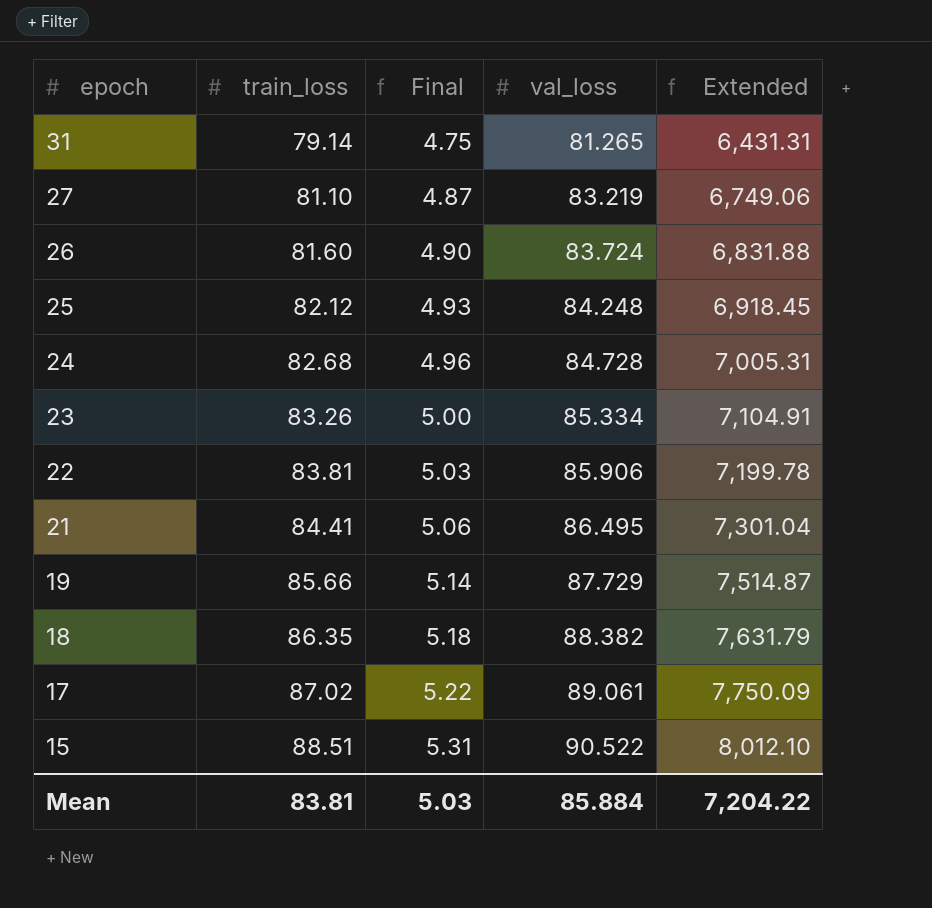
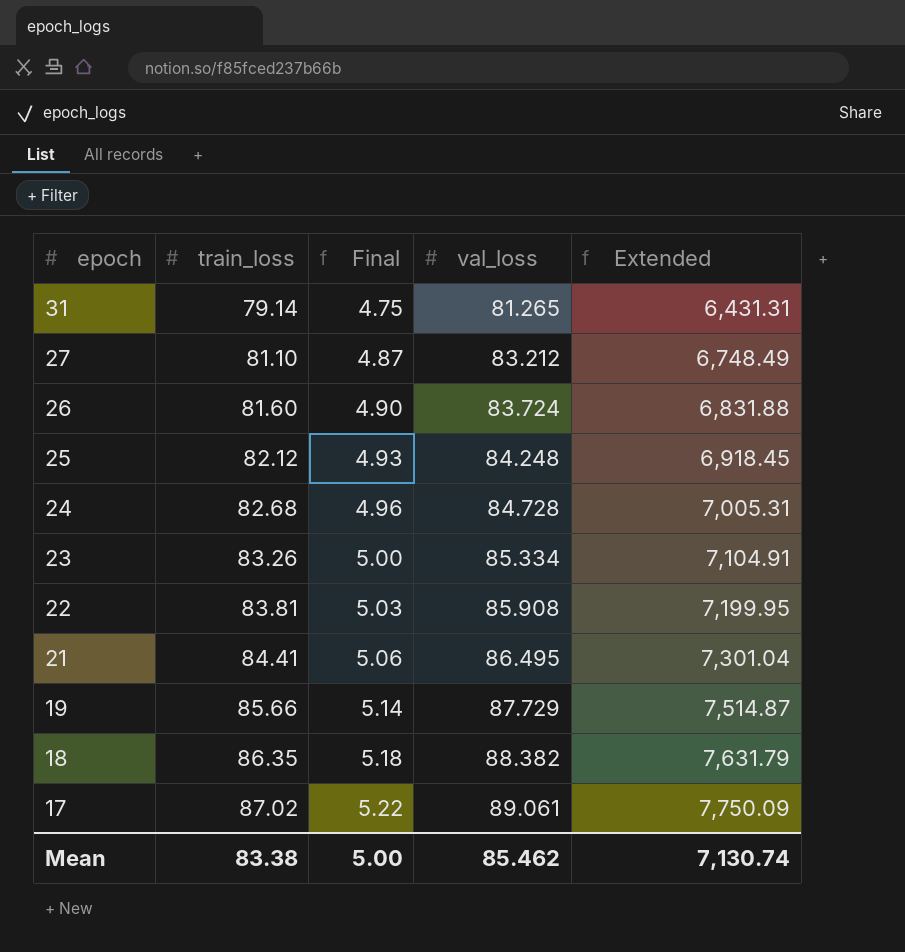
row 15: 88.51 | 5.31 | 90.522 | 8,012.10 -> none
27 | val_loss: 83.219 -> 83.212
27 | Extended: 6,749.06 -> 6,748.49
22 | val_loss: 85.906 -> 85.908
22 | Extended: 7,199.78 -> 7,199.95
Mean | train_loss: 83.81 -> 83.38
Mean | Final: 5.03 -> 5.00
Mean | val_loss: 85.884 -> 85.462
Mean | Extended: 7,204.22 -> 7,130.74

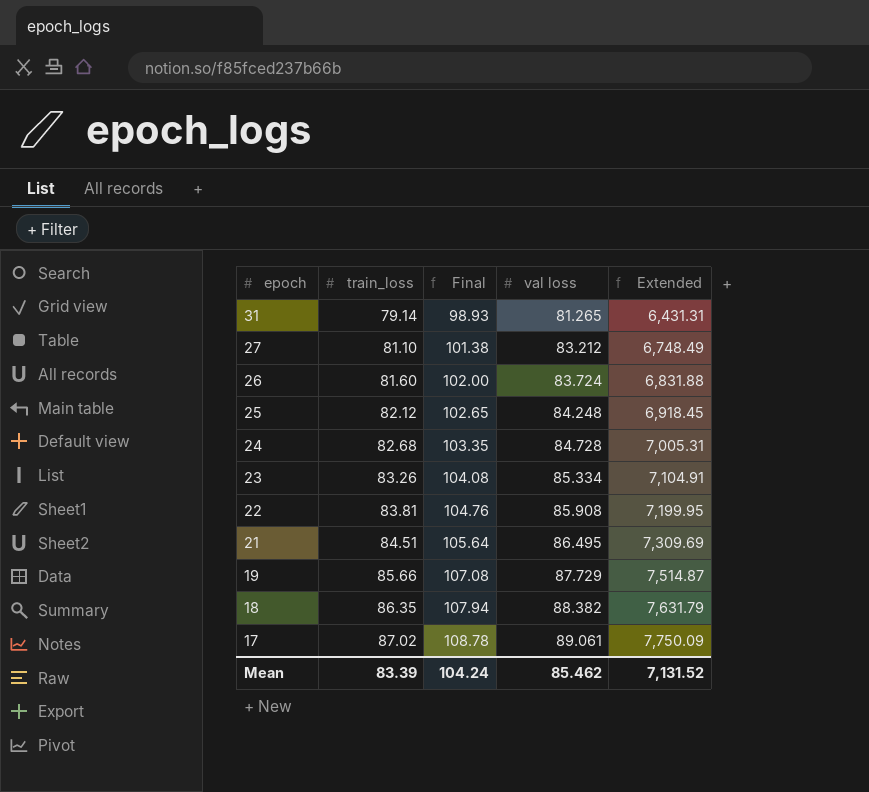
column Final | formula: [train_loss] * 0.06 -> [train_loss] * 1.25
column name: val_loss -> val loss
21 | train_loss: 84.41 -> 84.51
21 | Extended: 7,301.04 -> 7,309.69
Mean | train_loss: 83.38 -> 83.39
Mean | Final: 5.00 -> 104.24
Mean | Extended: 7,130.74 -> 7,131.52

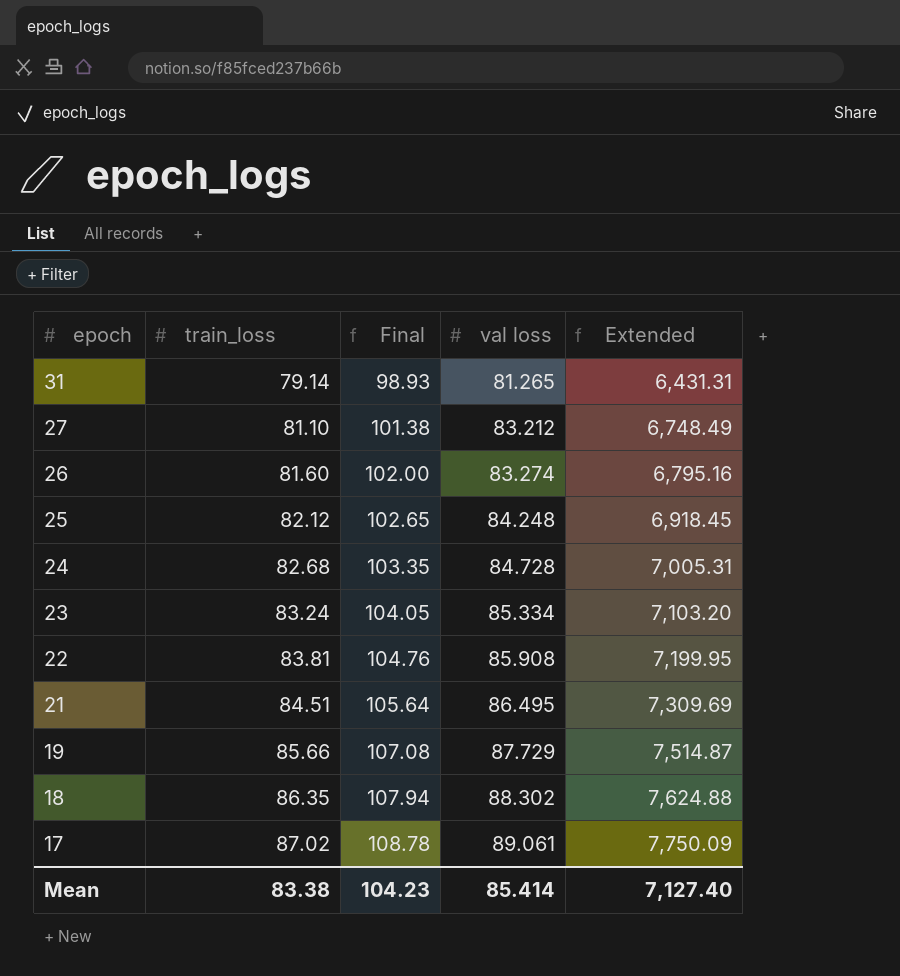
26 | val loss: 83.724 -> 83.274
26 | Extended: 6,831.88 -> 6,795.16
23 | train_loss: 83.26 -> 83.24
23 | Final: 104.08 -> 104.05
23 | Extended: 7,104.91 -> 7,103.20
18 | val loss: 88.382 -> 88.302
18 | Extended: 7,631.79 -> 7,624.88
Mean | train_loss: 83.39 -> 83.38
Mean | Final: 104.24 -> 104.23
Mean | val loss: 85.462 -> 85.414
Mean | Extended: 7,131.52 -> 7,127.40

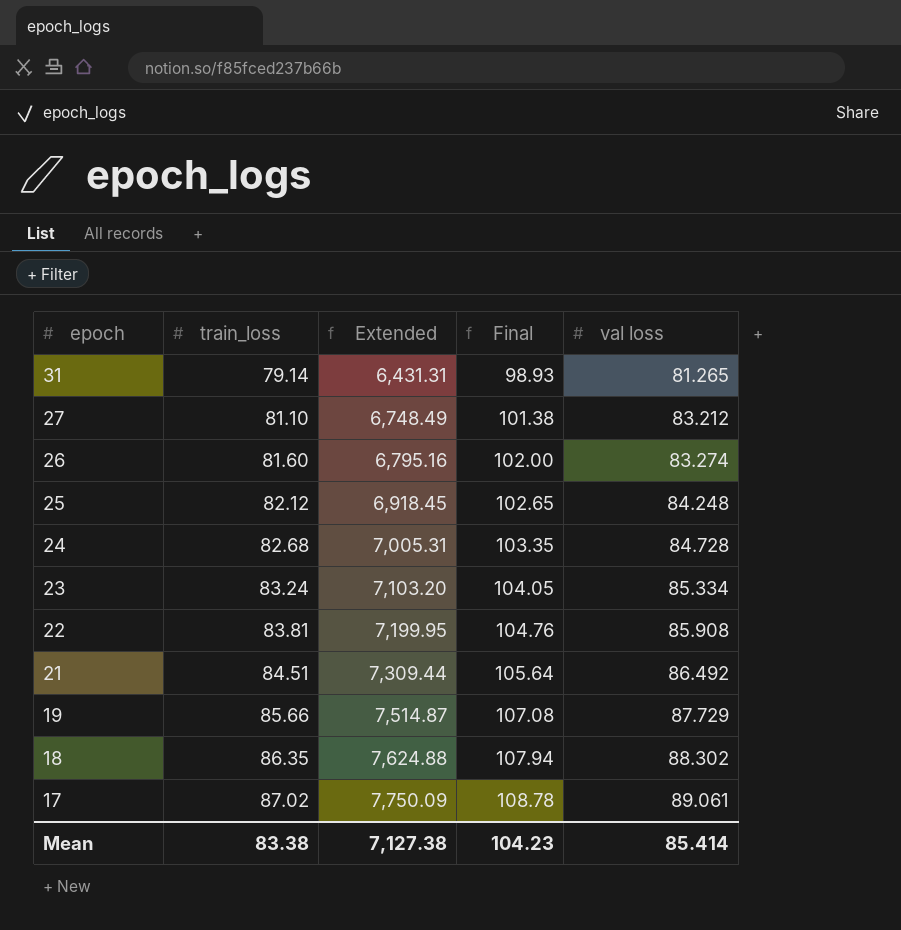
column Extended | position: 5 -> 3
21 | Extended: 7,309.69 -> 7,309.44
21 | val loss: 86.495 -> 86.492
Mean | Extended: 7,127.40 -> 7,127.38

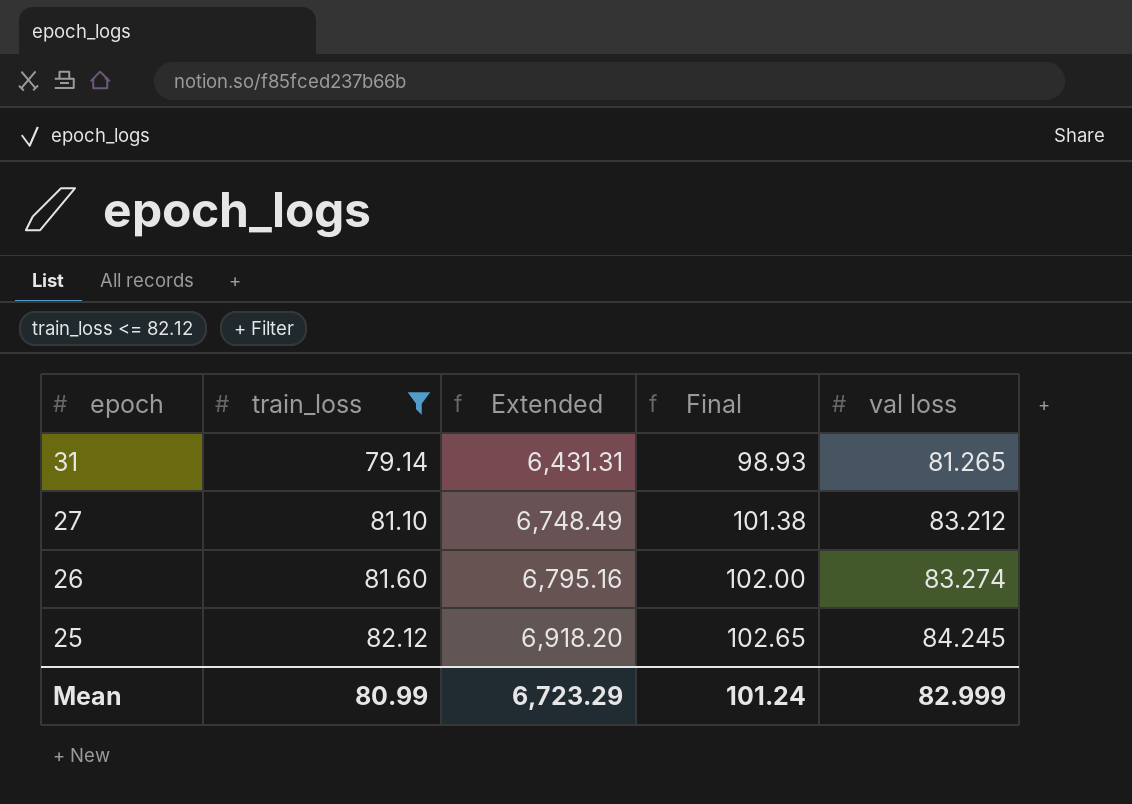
filter: none -> train_loss <= 82.12
25 | Extended: 6,918.45 -> 6,918.20
25 | val loss: 84.248 -> 84.245
Mean | train_loss: 83.38 -> 80.99
Mean | Extended: 7,127.38 -> 6,723.29
Mean | Final: 104.23 -> 101.24
Mean | val loss: 85.414 -> 82.999

